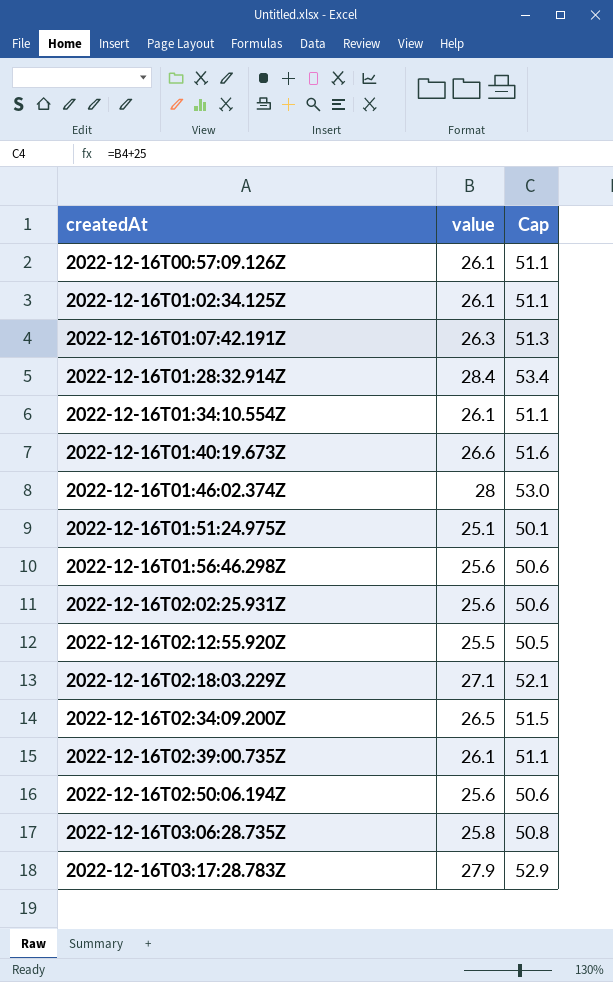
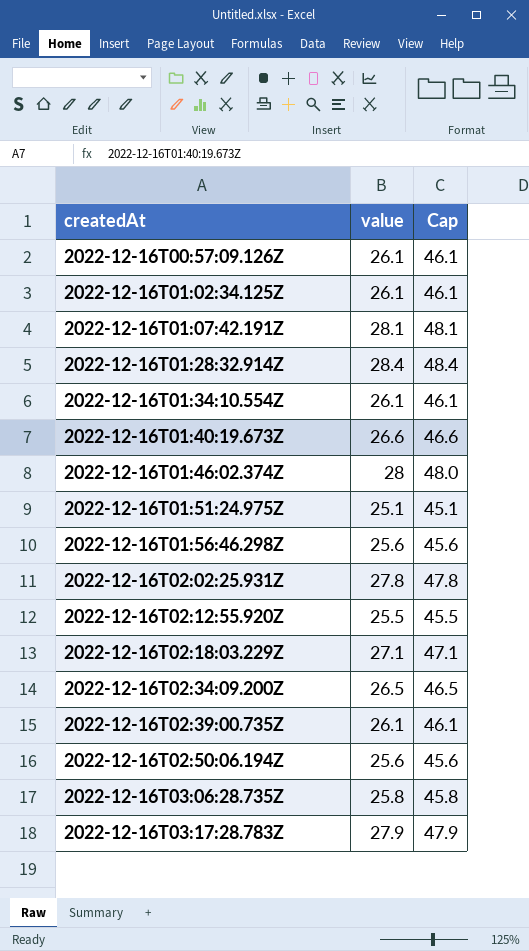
column Cap | formula: [value] + 25 -> [value] + 20
2022-12-16T01:07:42.191Z | value: 26.3 -> 28.1
2022-12-16T02:02:25.931Z | value: 25.6 -> 27.8

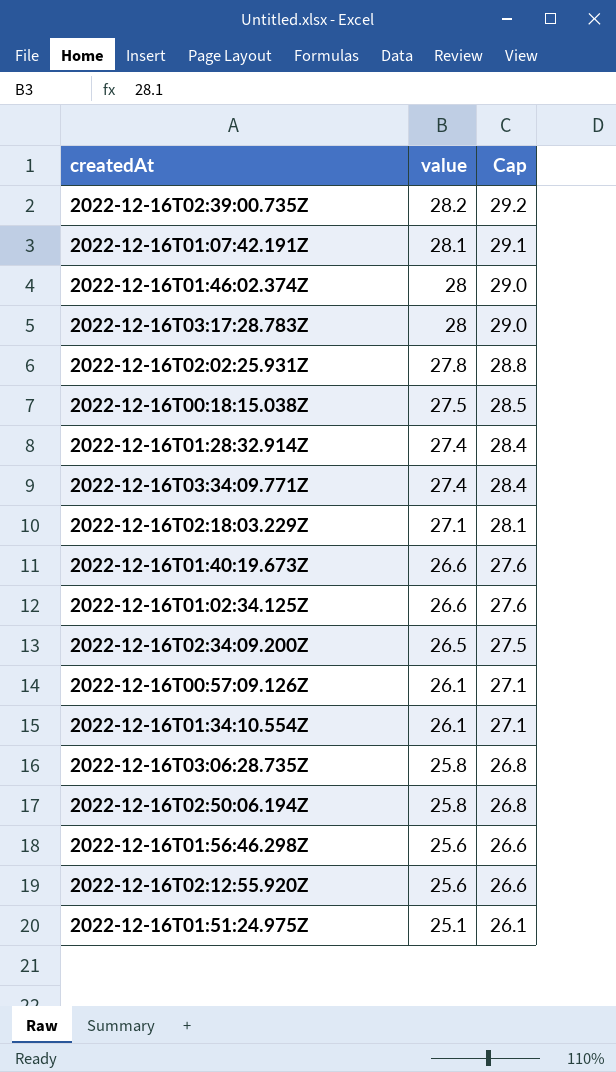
row order: createdAt ascending -> value descending
column Cap | formula: [value] + 20 -> [value] + 1
2022-12-16T02:39:00.735Z | value: 26.1 -> 28.2
2022-12-16T03:17:28.783Z | value: 27.9 -> 28
row 2022-12-16T00:18:15.038Z: none -> 27.5 | 28.5
2022-12-16T01:28:32.914Z | value: 28.4 -> 27.4
row 2022-12-16T03:34:09.771Z: none -> 27.4 | 28.4
2022-12-16T01:02:34.125Z | value: 26.1 -> 26.6
2022-12-16T02:50:06.194Z | value: 25.6 -> 25.8
2022-12-16T02:12:55.920Z | value: 25.5 -> 25.6

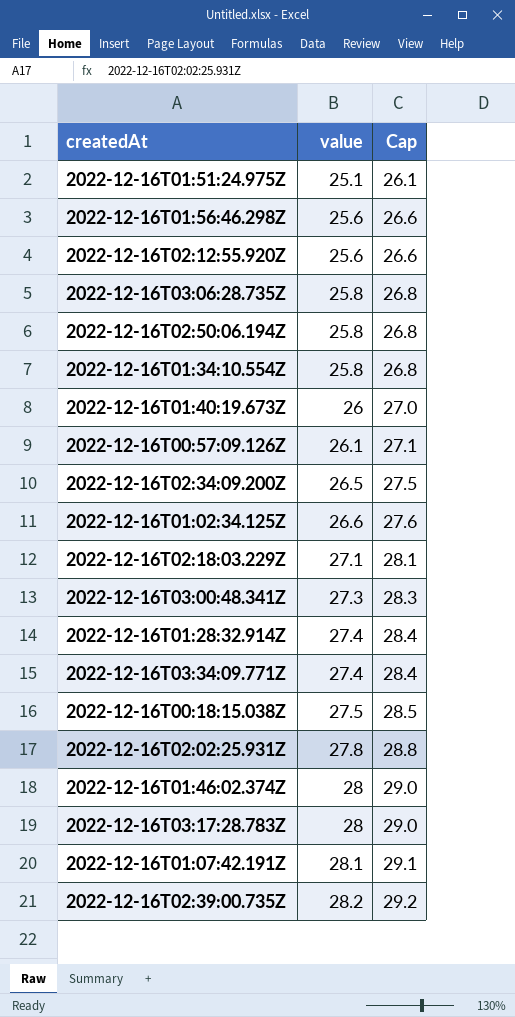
row order: value descending -> value ascending
2022-12-16T01:34:10.554Z | value: 26.1 -> 25.8
2022-12-16T01:34:10.554Z | Cap: 27.1 -> 26.8
2022-12-16T01:40:19.673Z | value: 26.6 -> 26
2022-12-16T01:40:19.673Z | Cap: 27.6 -> 27.0
row 2022-12-16T03:00:48.341Z: none -> 27.3 | 28.3

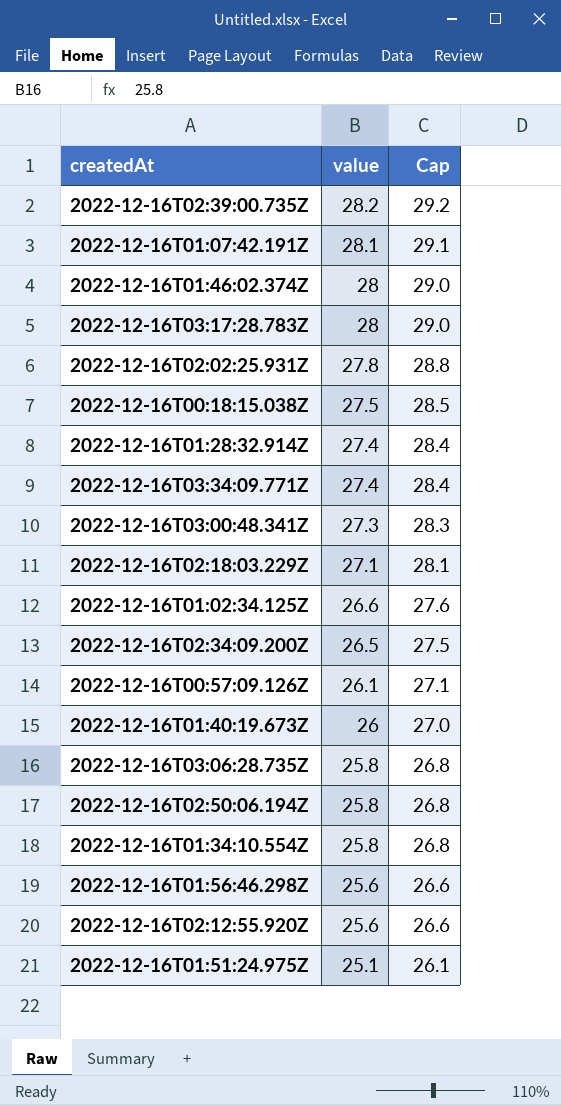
row order: value ascending -> value descending

